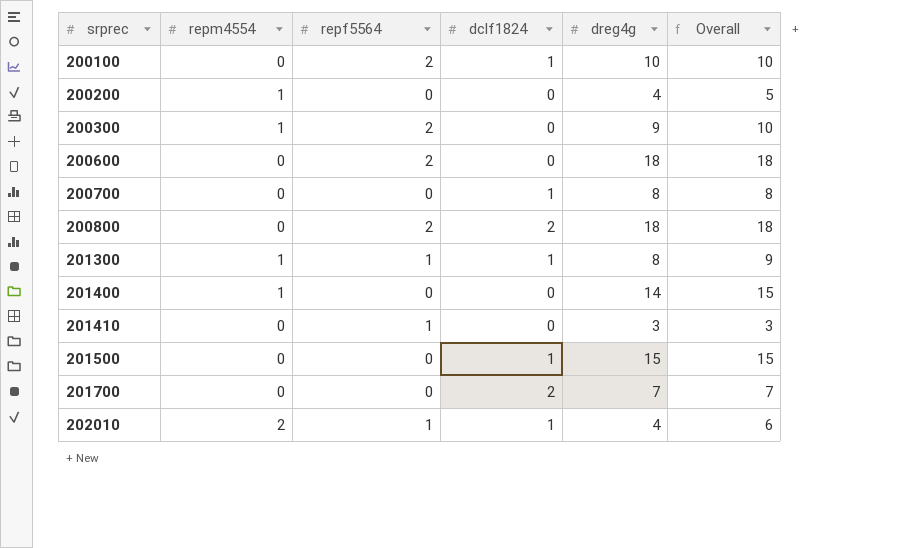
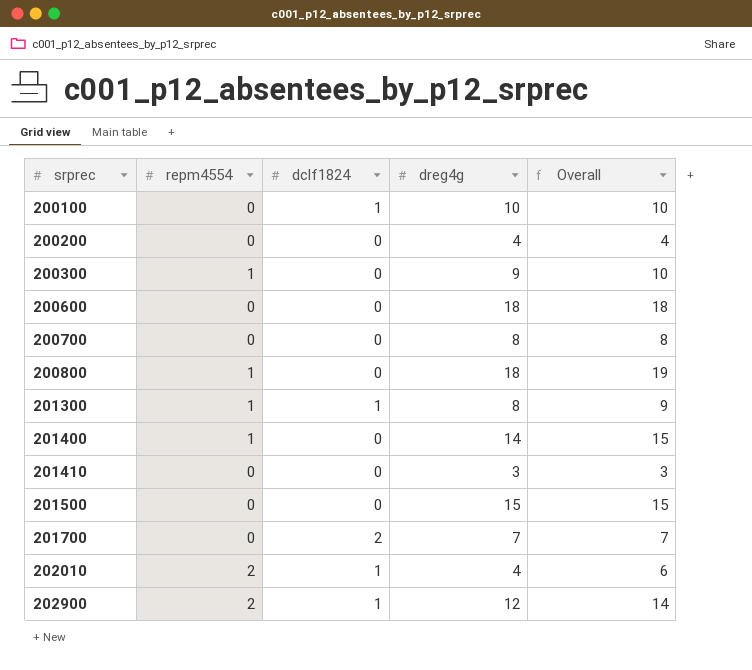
column repf5564 | position: 3 -> none
200200 | repm4554: 1 -> 0
200200 | Overall: 5 -> 4
200700 | dclf1824: 1 -> 0
200800 | repm4554: 0 -> 1
200800 | dclf1824: 2 -> 0
200800 | Overall: 18 -> 19
201500 | dclf1824: 1 -> 0
row 202900: none -> 2 | 1 | 12 | 14

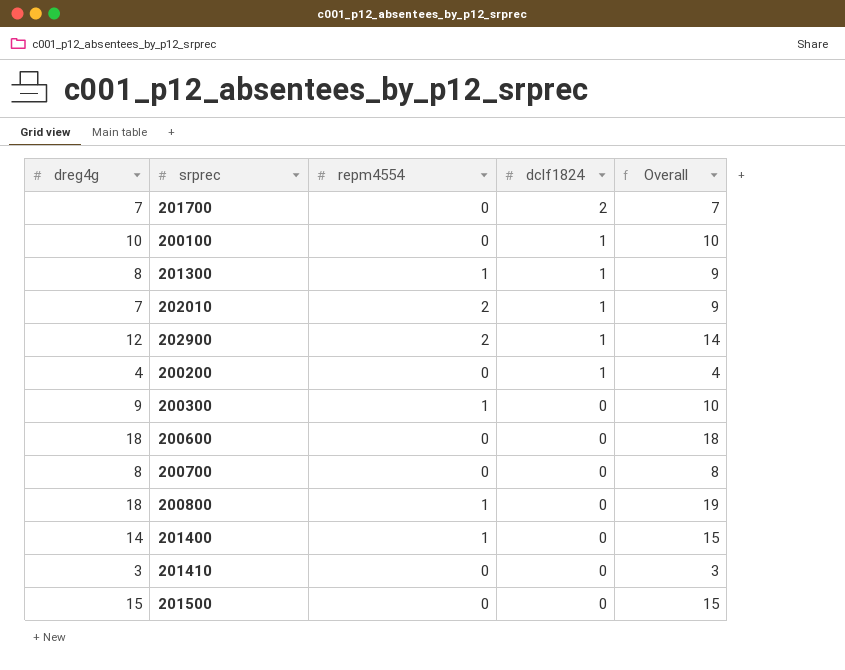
row order: srprec ascending -> dclf1824 descending
column dreg4g | position: 4 -> 1
202010 | dreg4g: 4 -> 7
202010 | Overall: 6 -> 9
200200 | dclf1824: 0 -> 1

